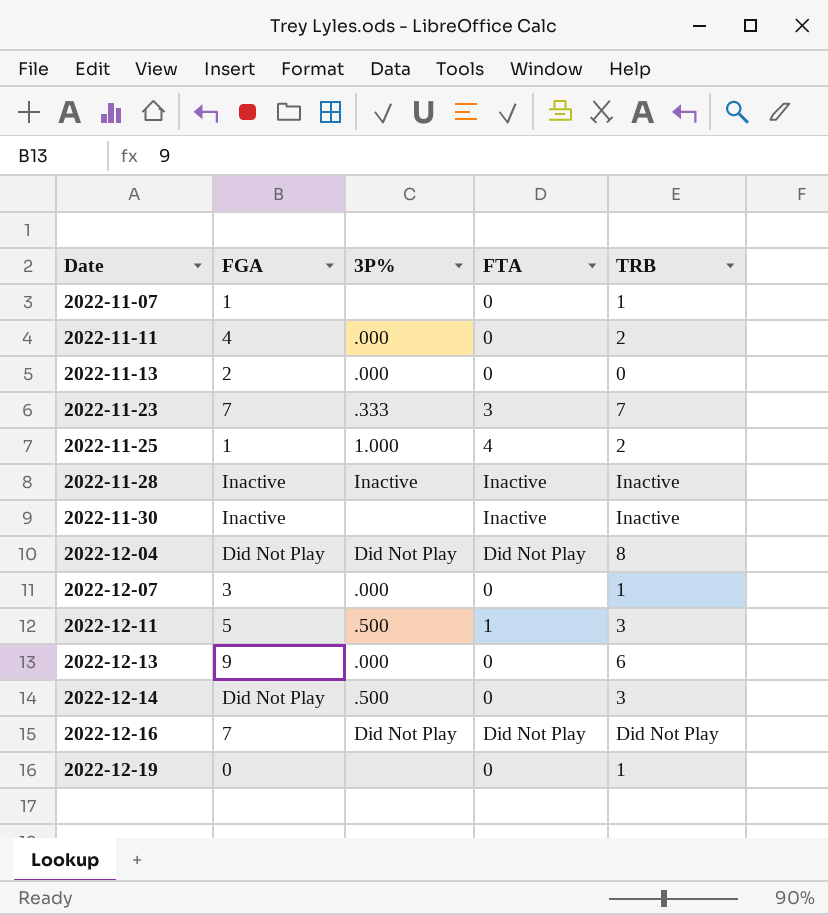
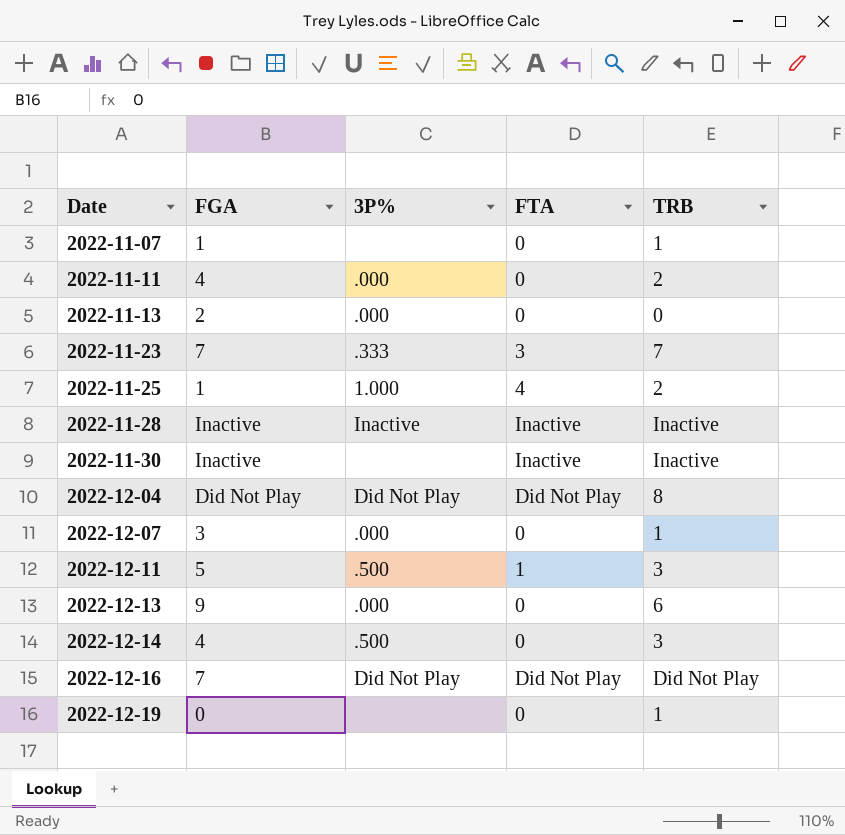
2022-12-14 | FGA: Did Not Play -> 4

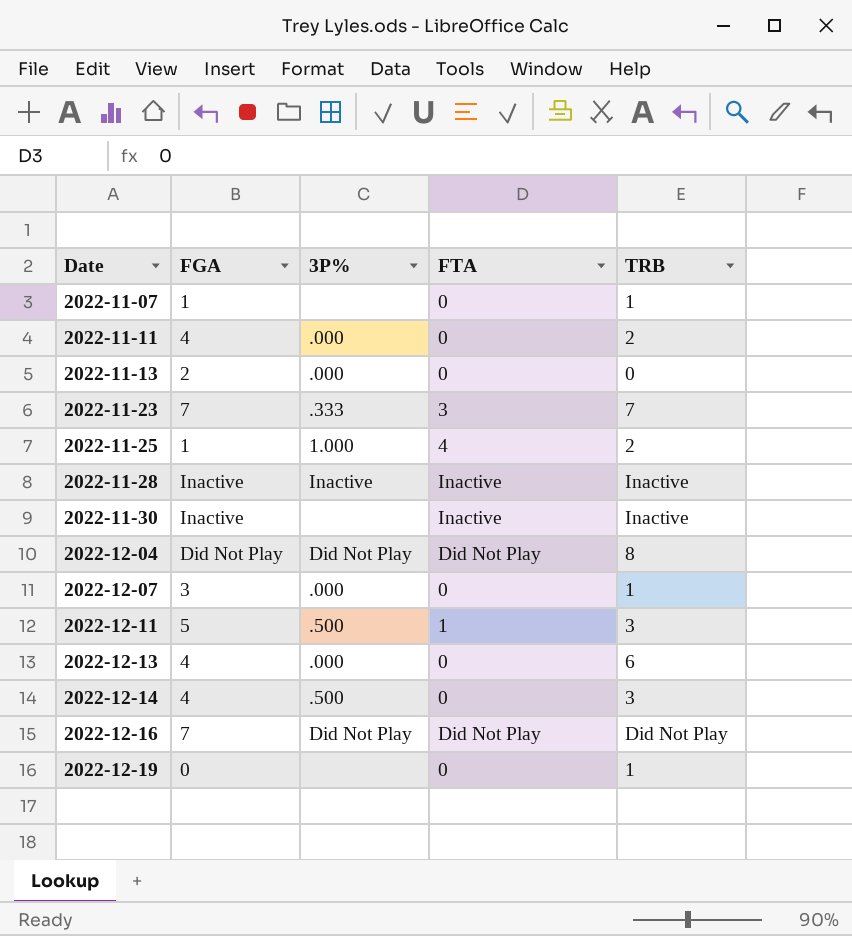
2022-12-13 | FGA: 9 -> 4

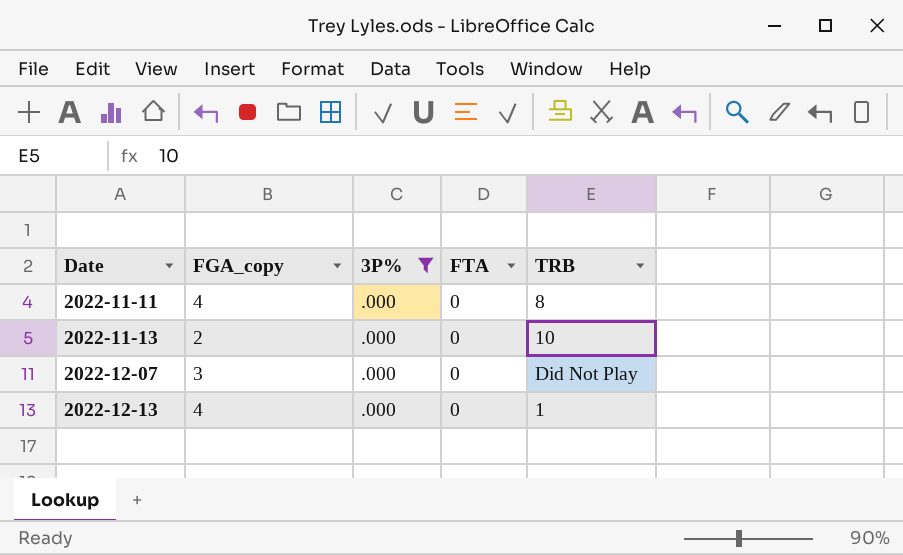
filter: none -> 3P% = .000
column name: FGA -> FGA_copy
2022-11-11 | TRB: 2 -> 8
2022-11-13 | TRB: 0 -> 10
2022-12-07 | TRB: 1 -> Did Not Play
2022-12-13 | TRB: 6 -> 1

